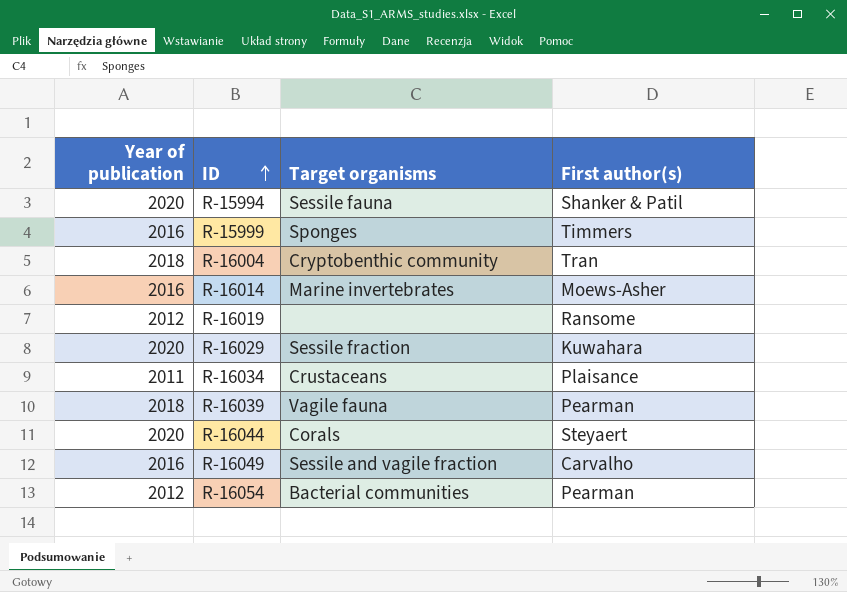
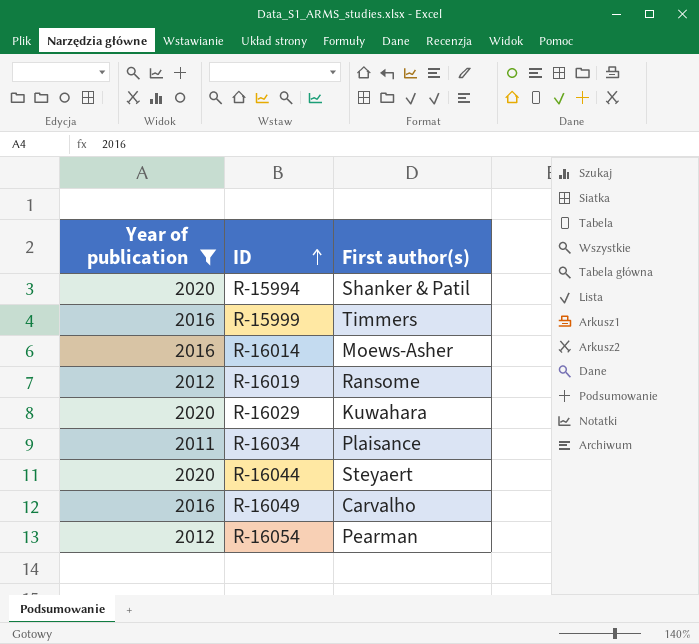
filter: none -> Year of publication != 2018
column Target organisms | position: 3 -> none

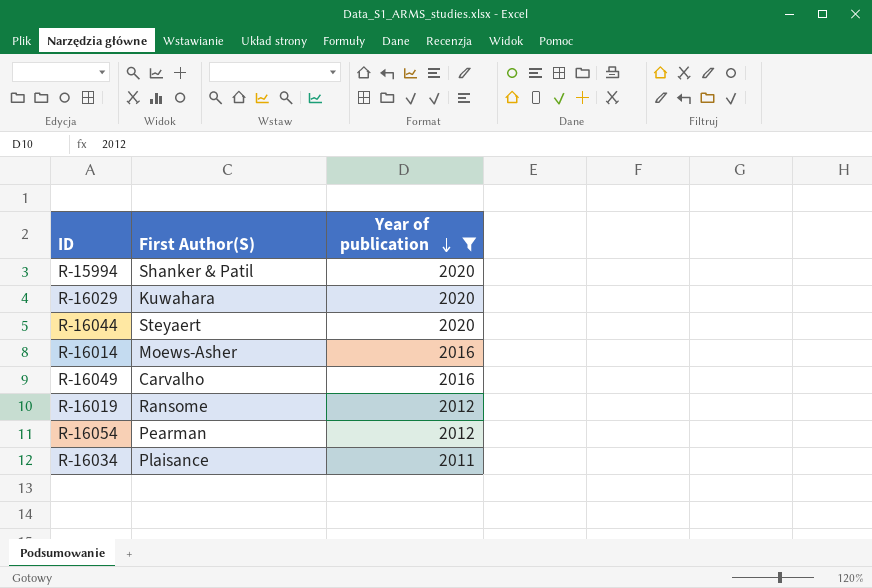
row order: ID ascending -> Year of publication descending
column name: First author(s) -> First Author(S)
column Year of publication | position: 1 -> 3
row R-15999: 2016 | Timmers -> none

